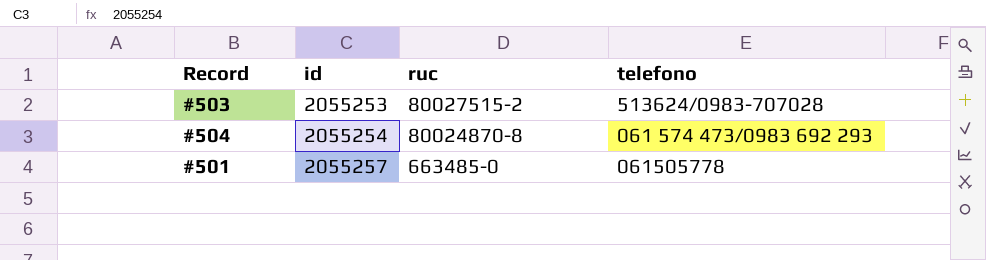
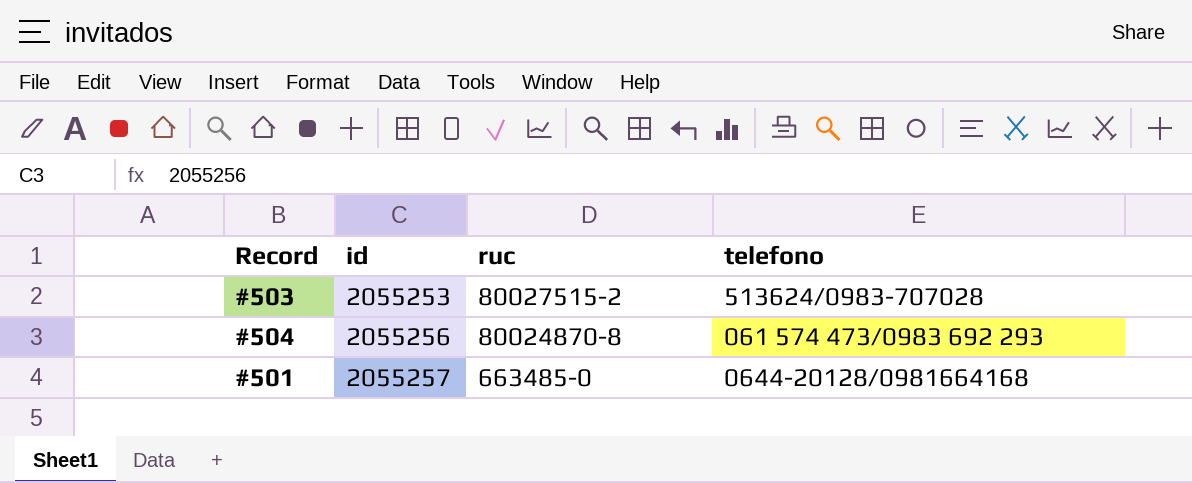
#504 | id: 2055254 -> 2055256
#501 | telefono: 061505778 -> 0644-20128/0981664168

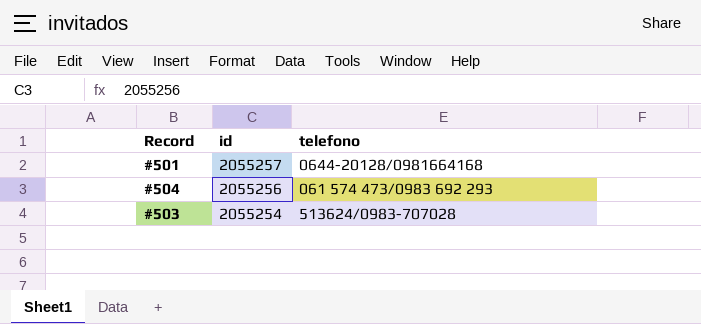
row order: id ascending -> id descending
column ruc | position: 3 -> none
#503 | id: 2055253 -> 2055254

